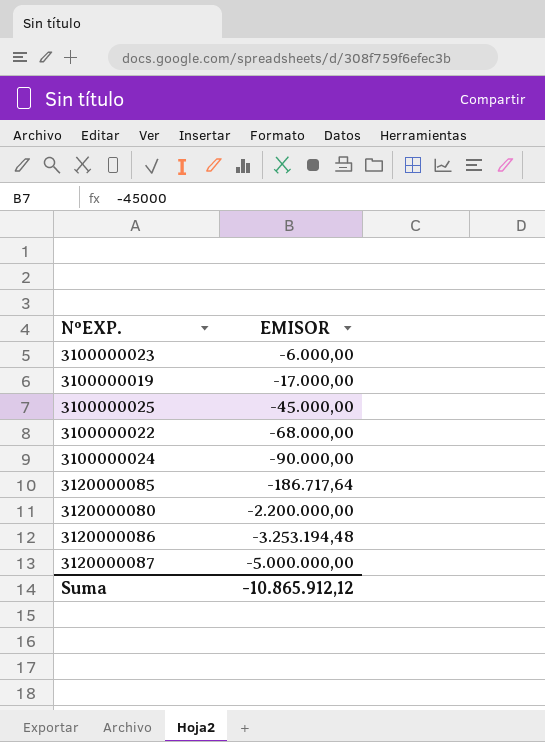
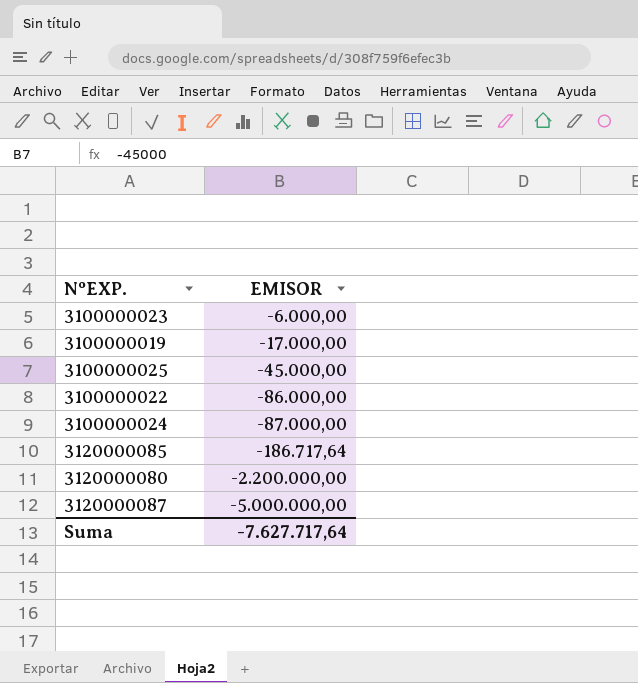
row 3120000086: -3.253.194,48 -> none
3100000022 | EMISOR: -68.000,00 -> -86.000,00
3100000024 | EMISOR: -90.000,00 -> -87.000,00
Suma | EMISOR: -10.865.912,12 -> -7.627.717,64

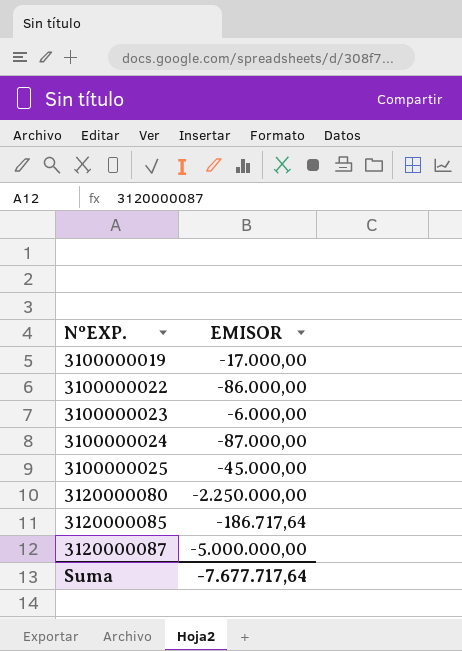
row order: EMISOR descending -> NºEXP. ascending
3120000080 | EMISOR: -2.200.000,00 -> -2.250.000,00
Suma | EMISOR: -7.627.717,64 -> -7.677.717,64

